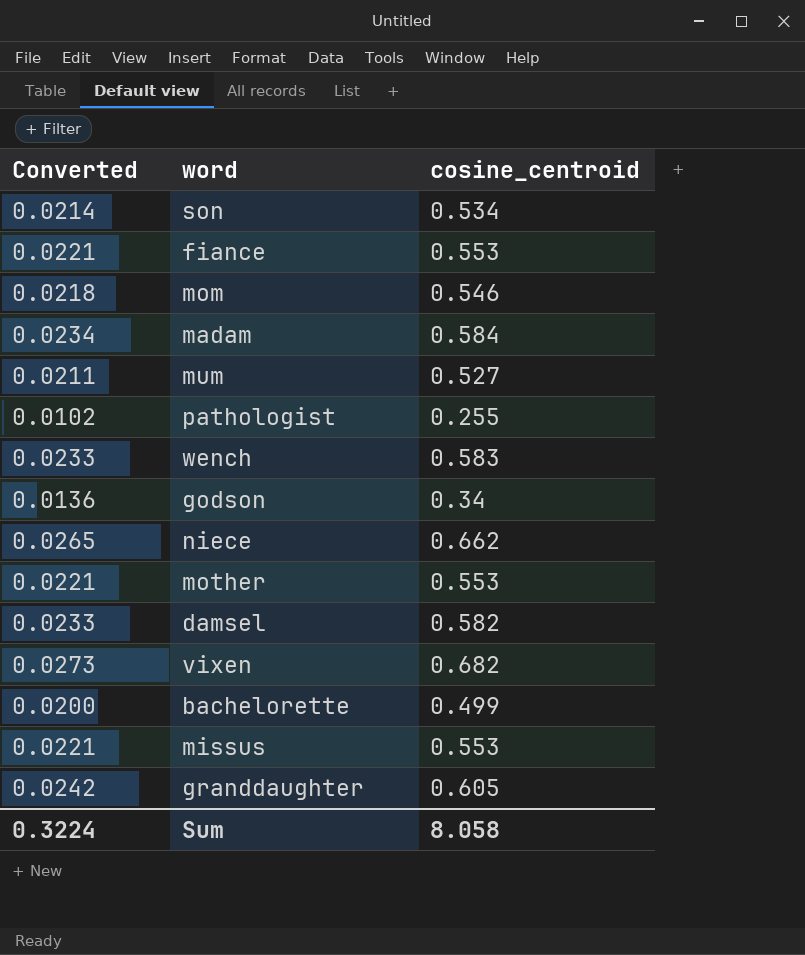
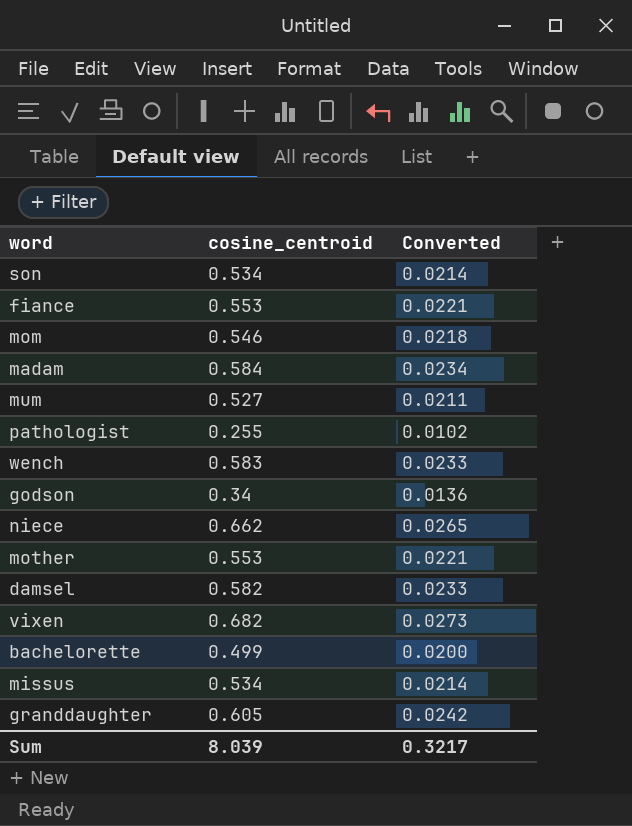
column Converted | position: 1 -> 3
missus | cosine_centroid: 0.553 -> 0.534
missus | Converted: 0.0221 -> 0.0214
Sum | cosine_centroid: 8.058 -> 8.039
Sum | Converted: 0.3224 -> 0.3217

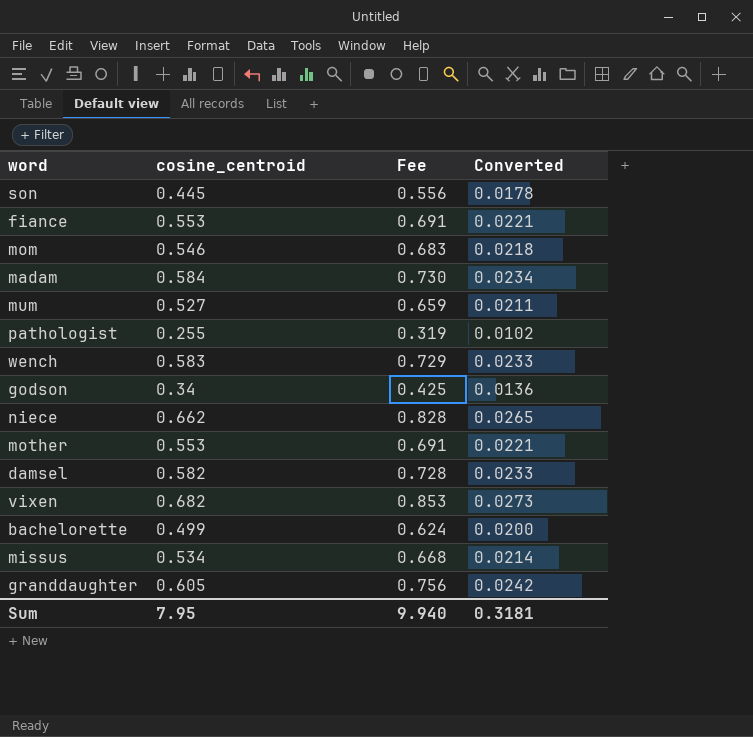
column Fee | formula: none -> [cosine_centroid] * 1.25
son | cosine_centroid: 0.534 -> 0.445
son | Converted: 0.0214 -> 0.0178
Sum | cosine_centroid: 8.039 -> 7.95
Sum | Converted: 0.3217 -> 0.3181

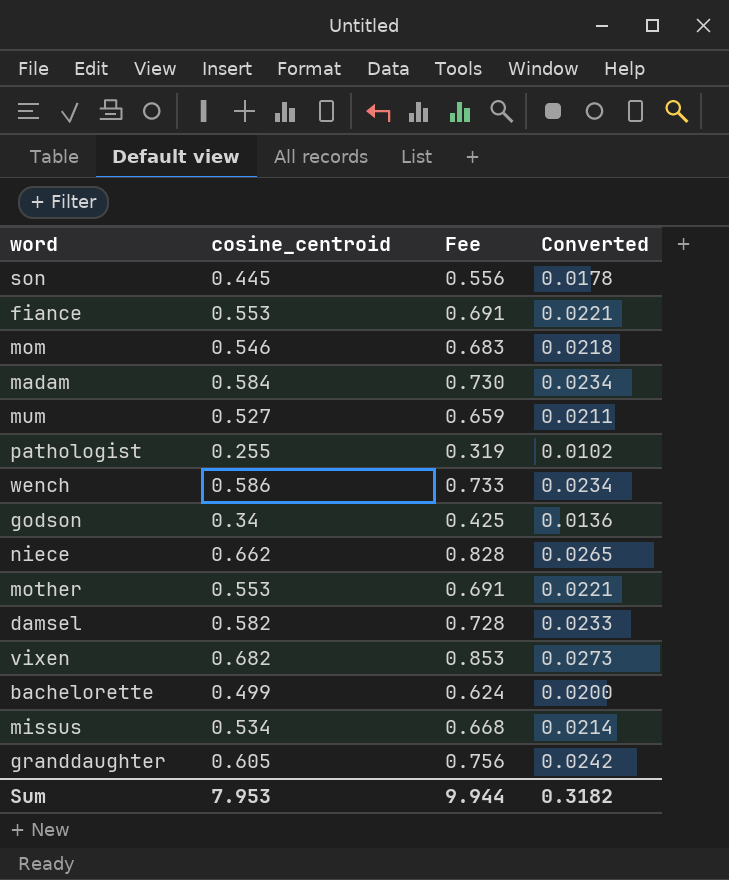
wench | cosine_centroid: 0.583 -> 0.586
wench | Fee: 0.729 -> 0.733
wench | Converted: 0.0233 -> 0.0234
Sum | cosine_centroid: 7.95 -> 7.953
Sum | Fee: 9.940 -> 9.944
Sum | Converted: 0.3181 -> 0.3182

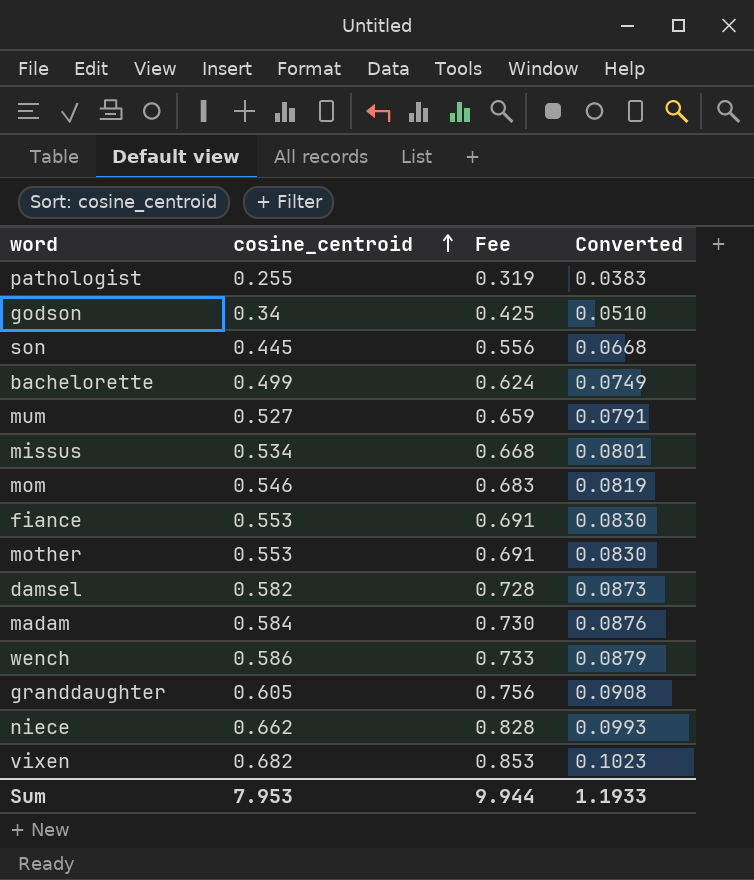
row order: none -> cosine_centroid ascending
column Converted | formula: [cosine_centroid] * 0.04 -> [cosine_centroid] * 0.15
Sum | Converted: 0.3182 -> 1.1933

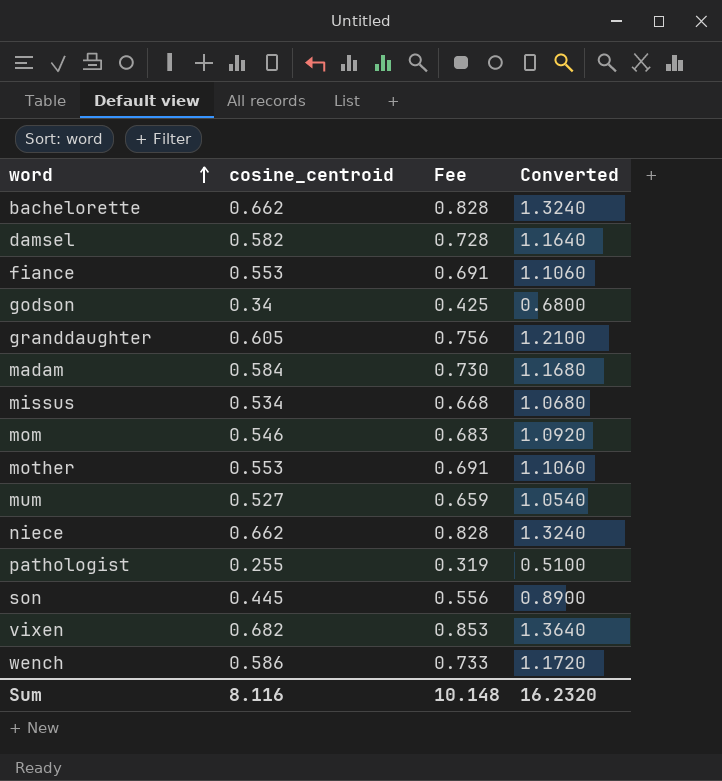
row order: cosine_centroid ascending -> word ascending
column Converted | formula: [cosine_centroid] * 0.15 -> [cosine_centroid] * 2
bachelorette | cosine_centroid: 0.499 -> 0.662
bachelorette | Fee: 0.624 -> 0.828
Sum | cosine_centroid: 7.953 -> 8.116
Sum | Fee: 9.944 -> 10.148
Sum | Converted: 1.1933 -> 16.2320

